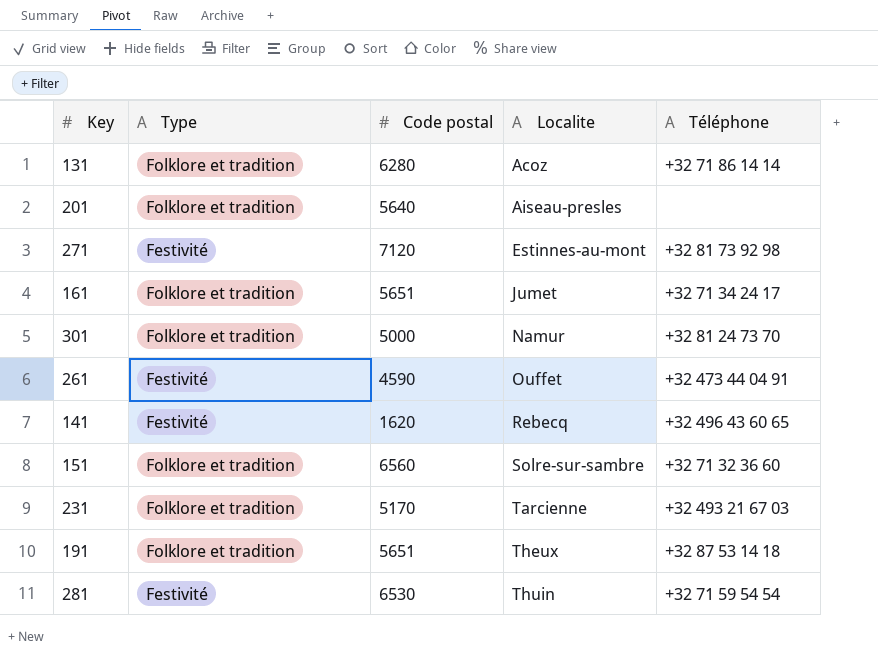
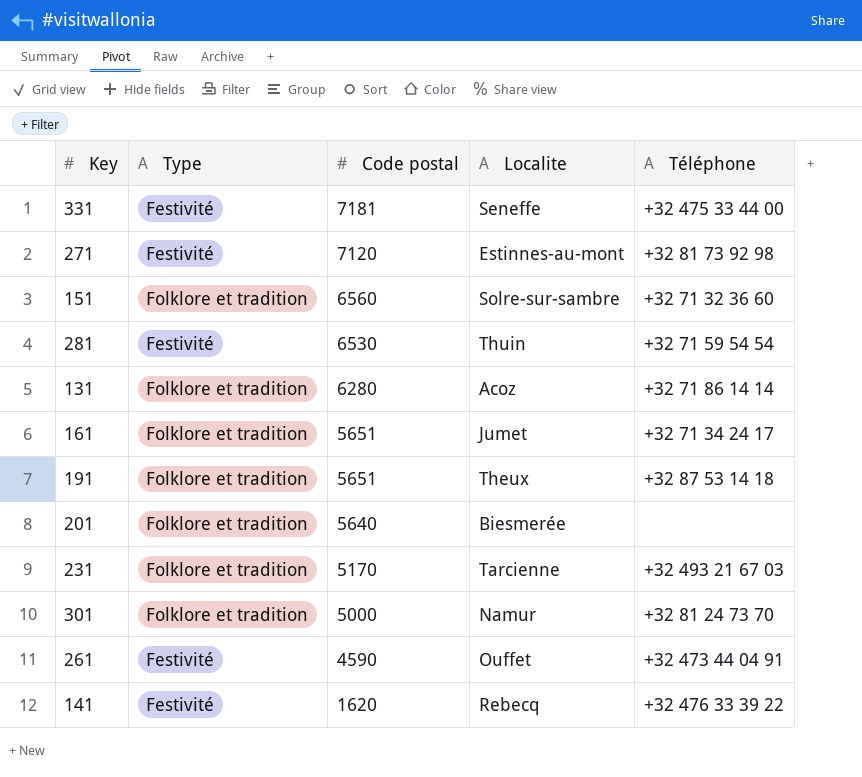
row order: Localite ascending -> Code postal descending
row 331: none -> Festivité | 7181 | Seneffe | +32 475 33 44 00
201 | Localite: Aiseau-presles -> Biesmerée
141 | Téléphone: +32 496 43 60 65 -> +32 476 33 39 22

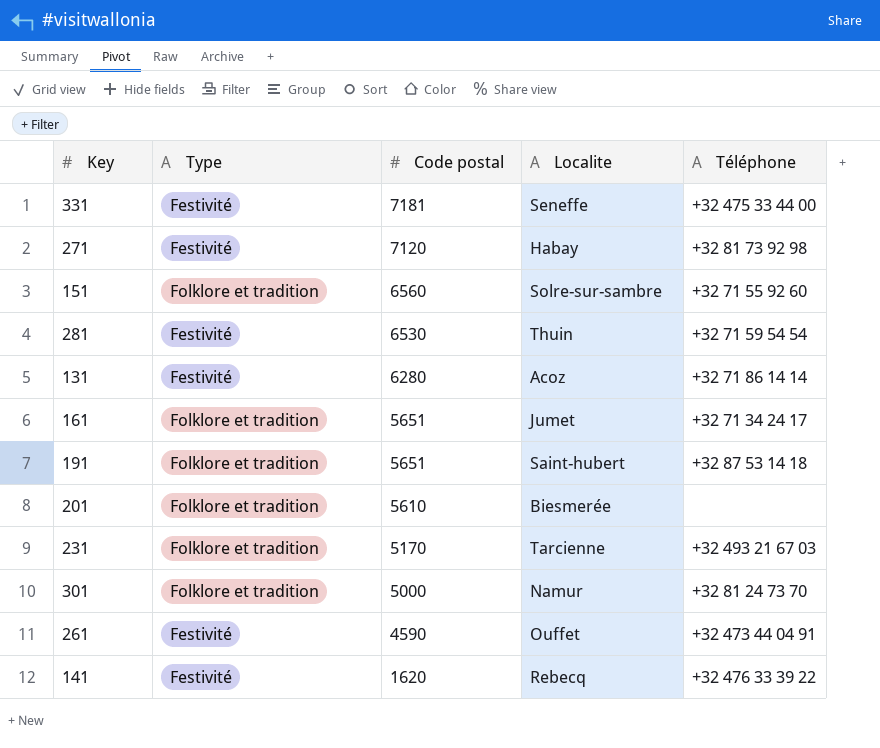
271 | Localite: Estinnes-au-mont -> Habay
151 | Téléphone: +32 71 32 36 60 -> +32 71 55 92 60
131 | Type: Folklore et tradition -> Festivité
191 | Localite: Theux -> Saint-hubert
201 | Code postal: 5640 -> 5610

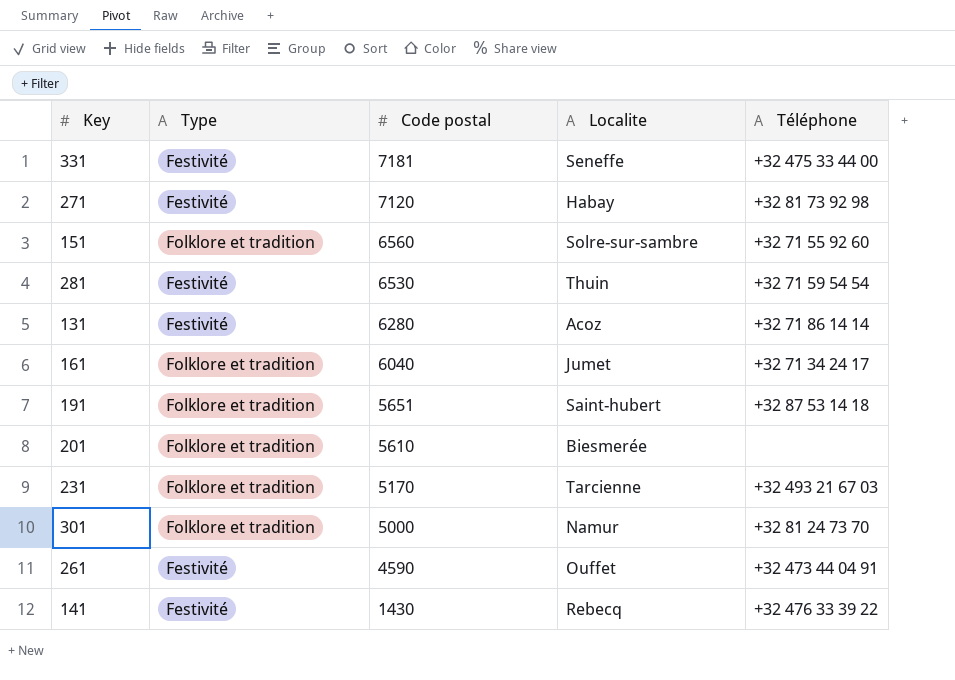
161 | Code postal: 5651 -> 6040
141 | Code postal: 1620 -> 1430

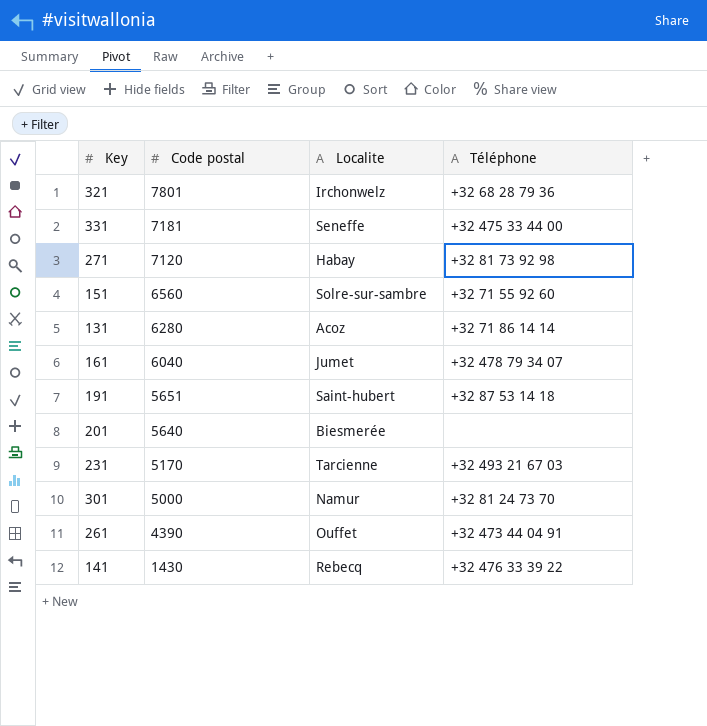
column Type | position: 2 -> none
row 281: Festivité | 6530 | Thuin | +32 71 59 54 54 -> none
row 321: none -> 7801 | Irchonwelz | +32 68 28 79 36
161 | Téléphone: +32 71 34 24 17 -> +32 478 79 34 07
201 | Code postal: 5610 -> 5640
261 | Code postal: 4590 -> 4390

